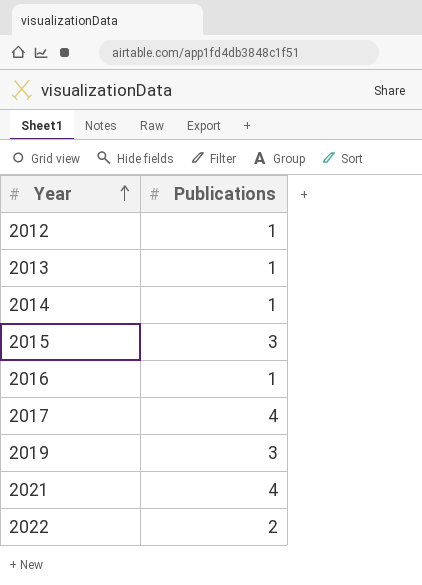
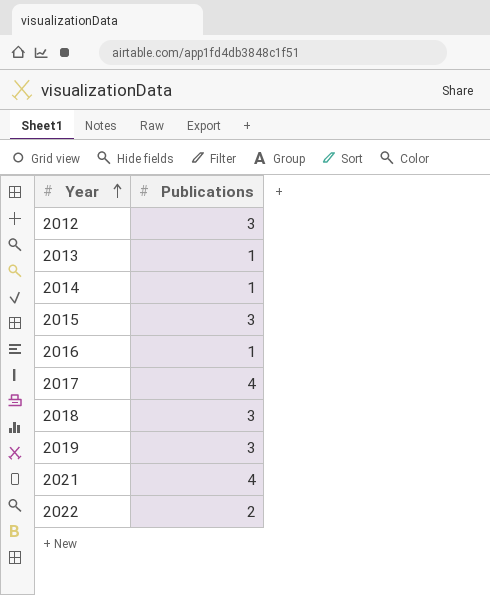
2012 | Publications: 1 -> 3
row 2018: none -> 3

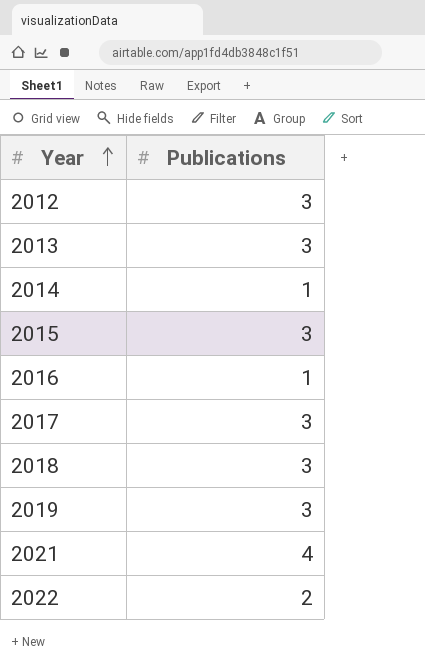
2013 | Publications: 1 -> 3
2017 | Publications: 4 -> 3

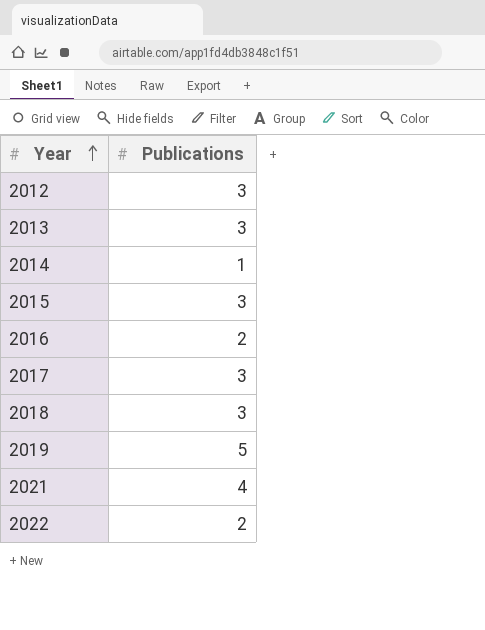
2016 | Publications: 1 -> 2
2019 | Publications: 3 -> 5

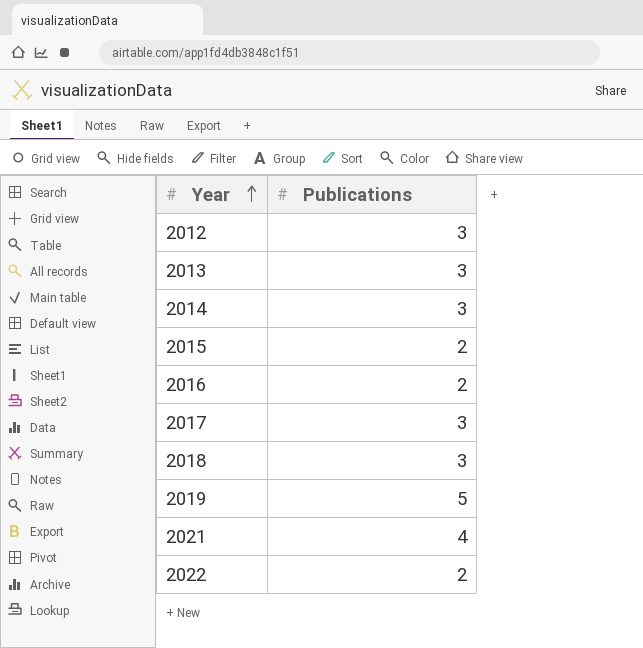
2014 | Publications: 1 -> 3
2015 | Publications: 3 -> 2

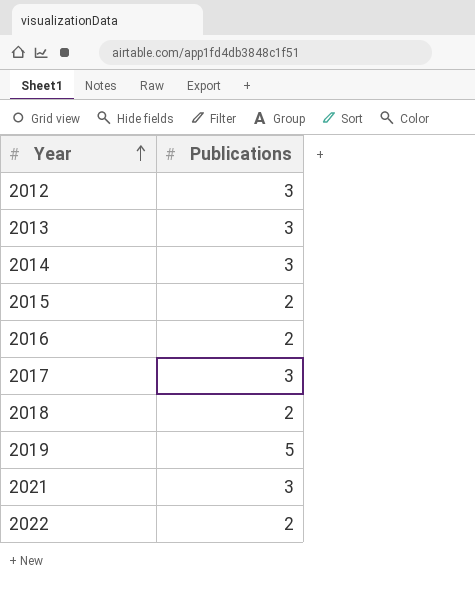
2018 | Publications: 3 -> 2
2021 | Publications: 4 -> 3

